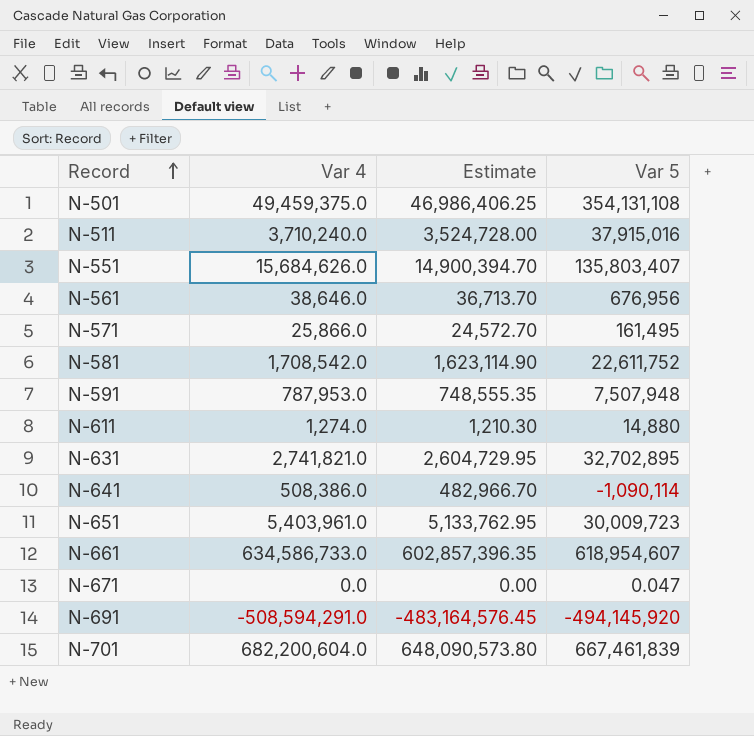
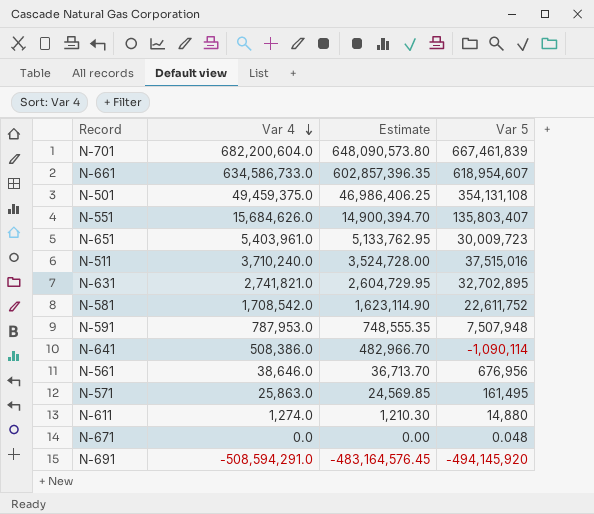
row order: Record ascending -> Var 4 descending
N-511 | Var 5: 37,915,016 -> 37,515,016
N-571 | Var 4: 25,866.0 -> 25,863.0
N-571 | Estimate: 24,572.70 -> 24,569.85
N-671 | Var 5: 0.047 -> 0.048

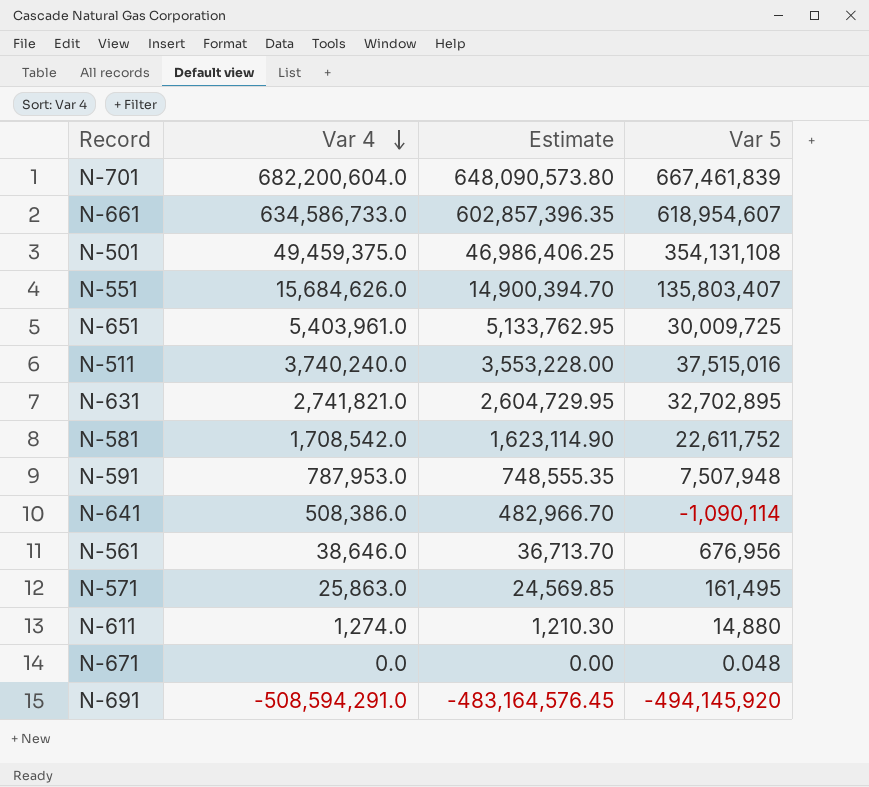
N-651 | Var 5: 30,009,723 -> 30,009,725
N-511 | Var 4: 3,710,240.0 -> 3,740,240.0
N-511 | Estimate: 3,524,728.00 -> 3,553,228.00

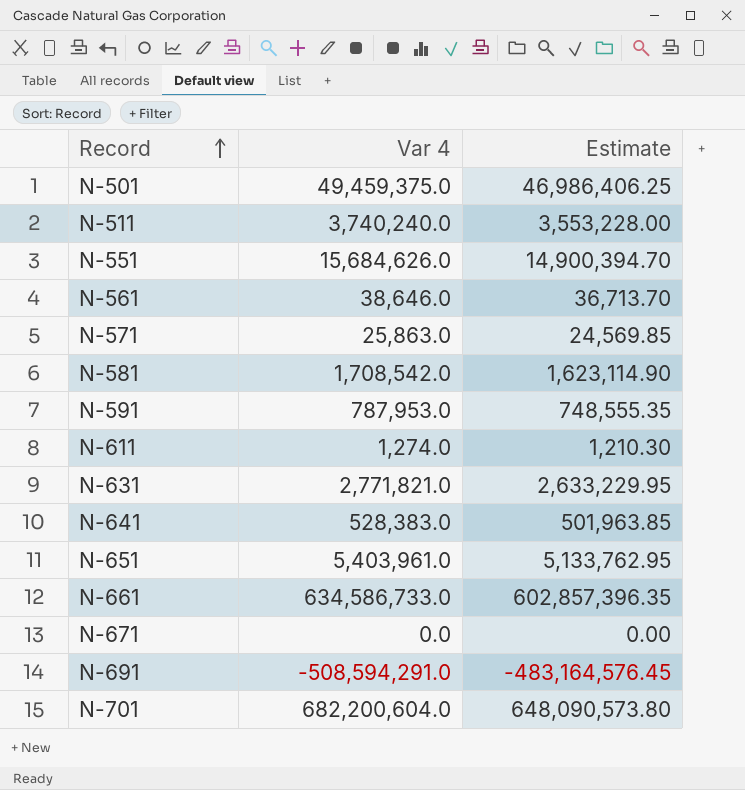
row order: Var 4 descending -> Record ascending
column Var 5 | position: 4 -> none
N-631 | Var 4: 2,741,821.0 -> 2,771,821.0
N-631 | Estimate: 2,604,729.95 -> 2,633,229.95
N-641 | Var 4: 508,386.0 -> 528,383.0
N-641 | Estimate: 482,966.70 -> 501,963.85

